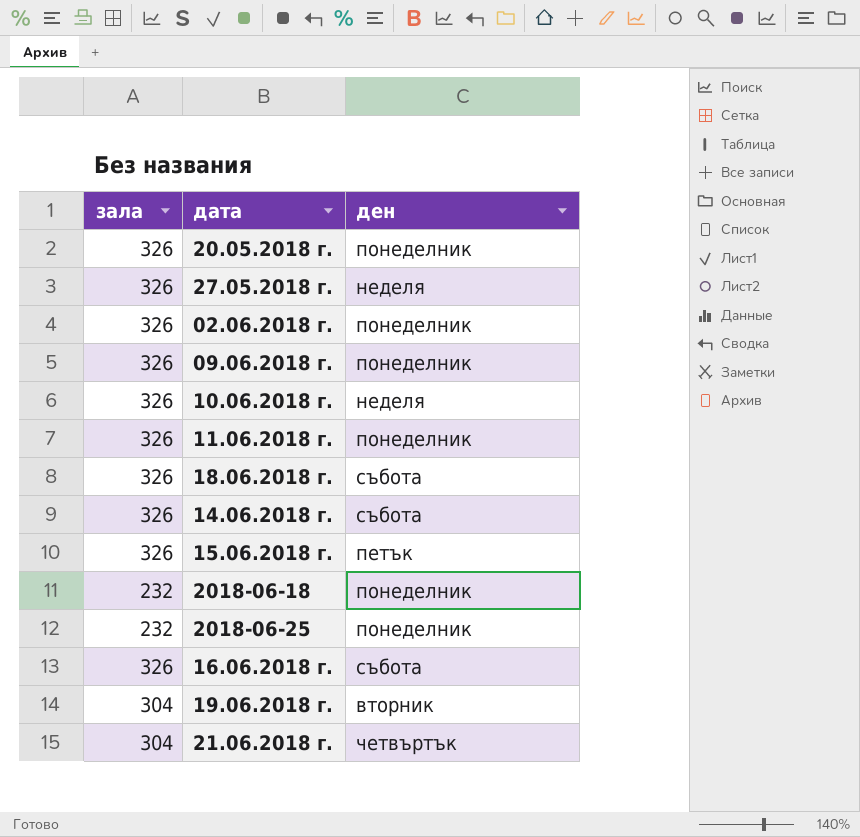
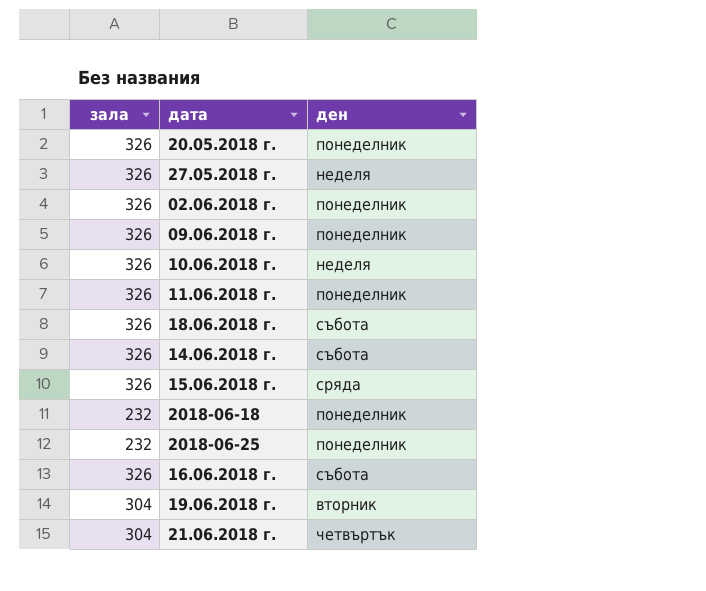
15.06.2018 г. | ден: петък -> сряда

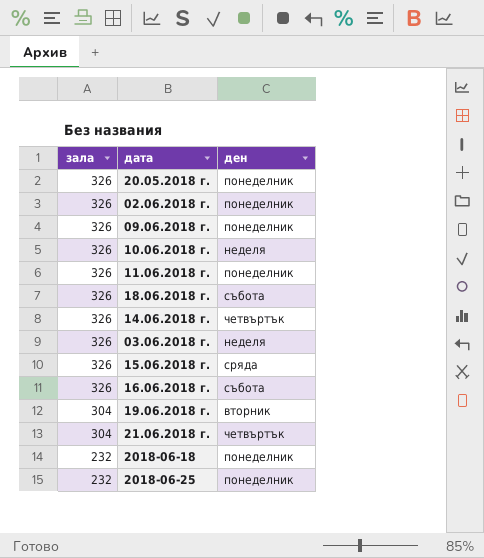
row order: none -> зала descending
row 27.05.2018 г.: 326 | неделя -> none
14.06.2018 г. | ден: събота -> четвъртък
row 03.06.2018 г.: none -> 326 | неделя

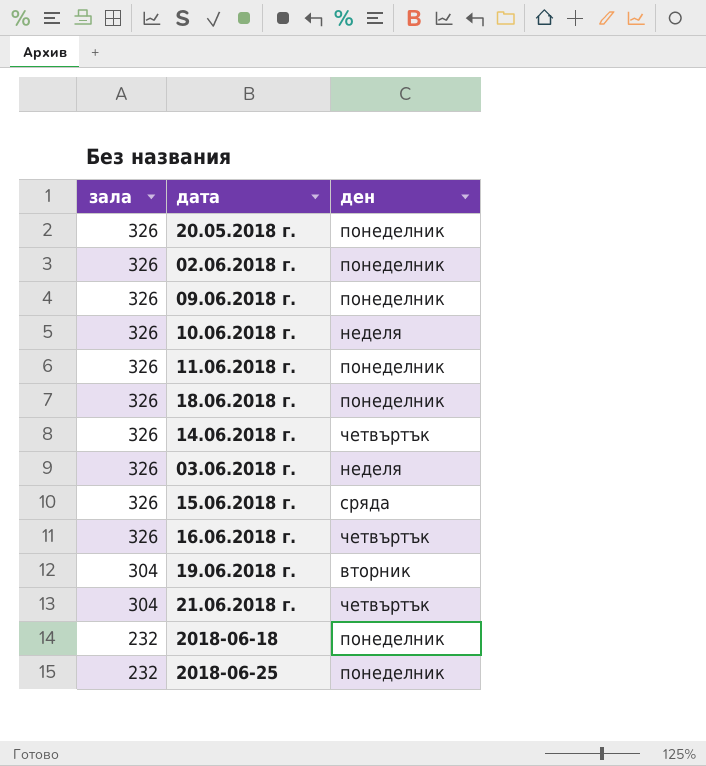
18.06.2018 г. | ден: събота -> понеделник
16.06.2018 г. | ден: събота -> четвъртък

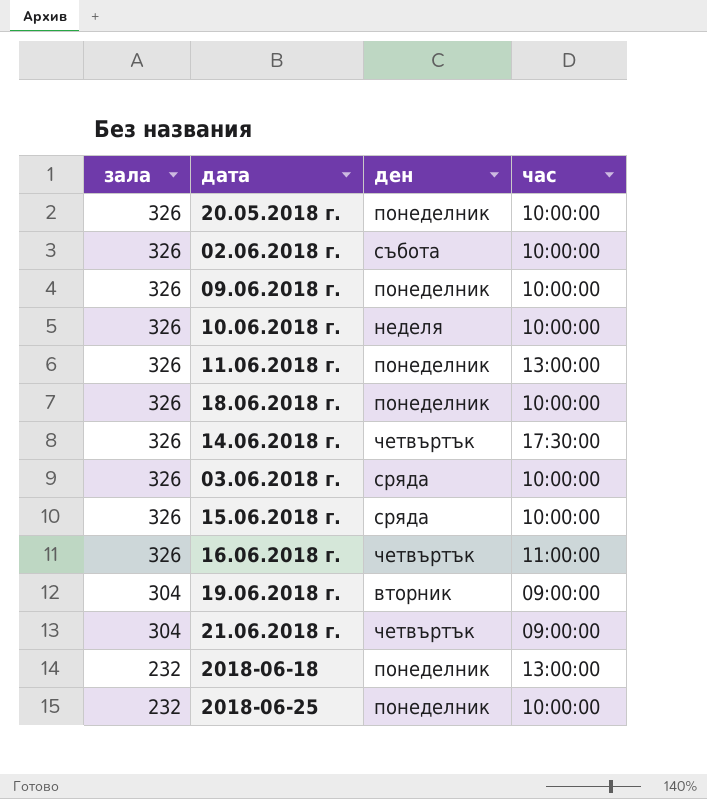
column час | position: none -> 4
02.06.2018 г. | ден: понеделник -> събота
03.06.2018 г. | ден: неделя -> сряда

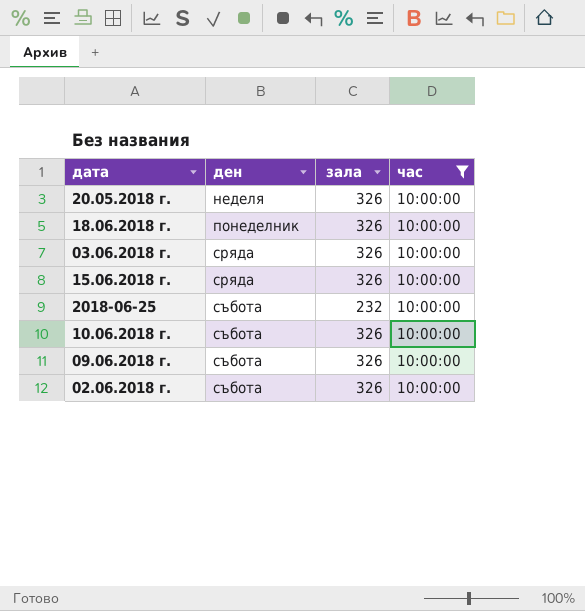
filter: none -> час = 10:00:00
row order: зала descending -> ден ascending
column зала | position: 1 -> 3
20.05.2018 г. | ден: понеделник -> неделя
2018-06-25 | ден: понеделник -> събота
10.06.2018 г. | ден: неделя -> събота
09.06.2018 г. | ден: понеделник -> събота

